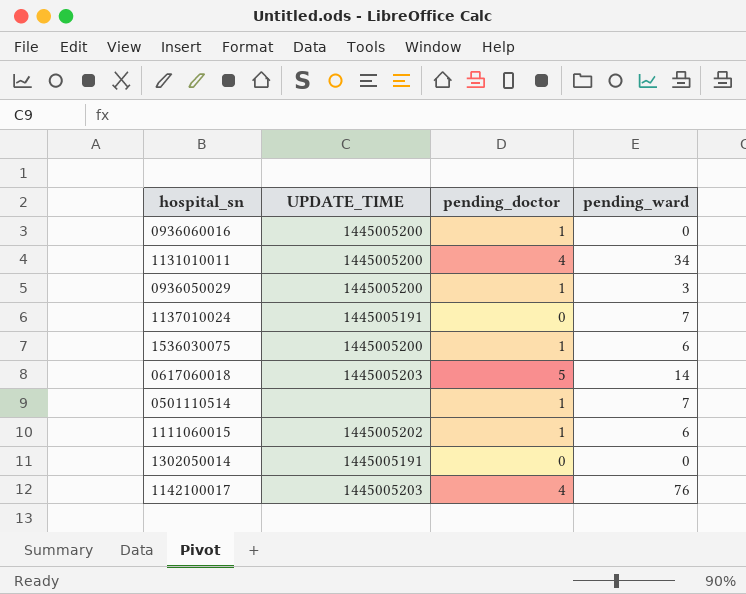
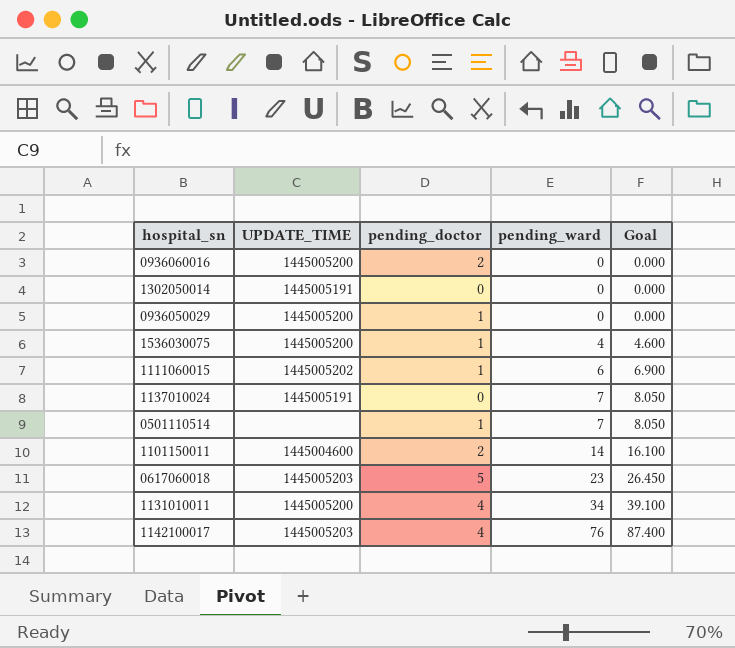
row order: none -> pending_ward ascending
column Goal | formula: none -> [pending_ward] * 1.15
0936060016 | pending_doctor: 1 -> 2
0936050029 | pending_ward: 3 -> 0
1536030075 | pending_ward: 6 -> 4
row 1101150011: none -> 1445004600 | 2 | 14 | 16.100
0617060018 | pending_ward: 14 -> 23

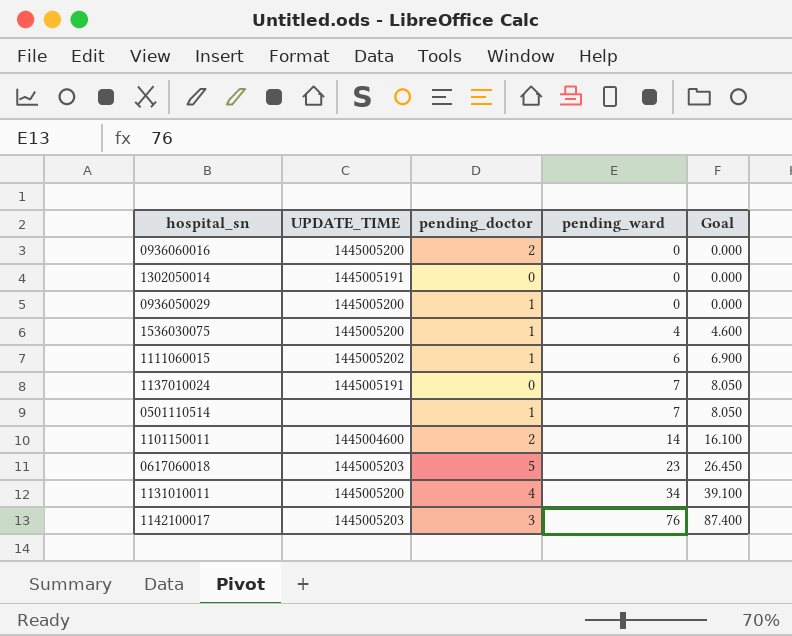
1142100017 | pending_doctor: 4 -> 3

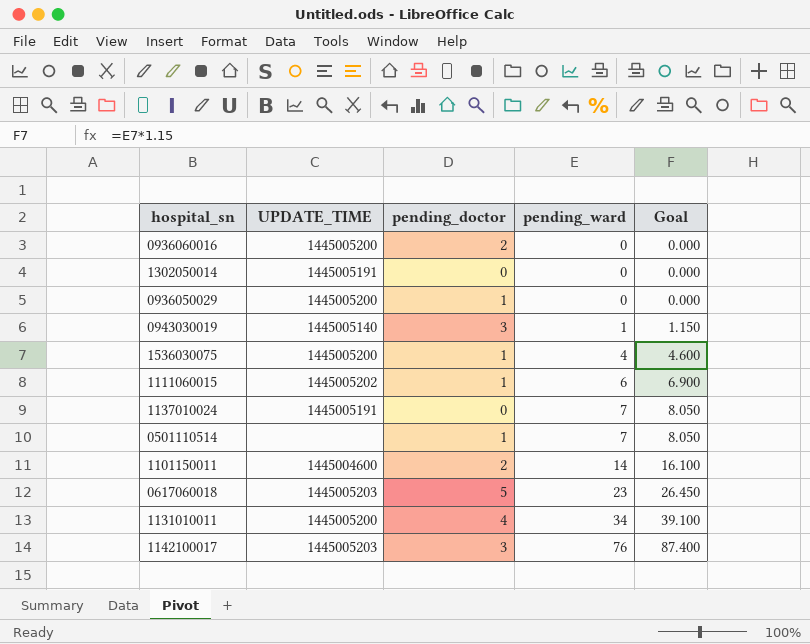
row 0943030019: none -> 1445005140 | 3 | 1 | 1.150

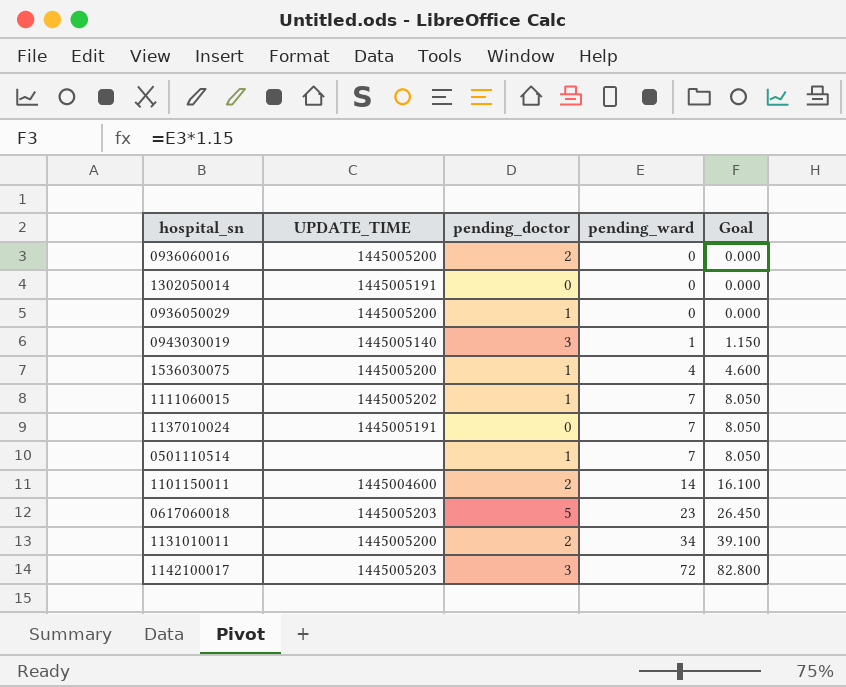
1111060015 | pending_ward: 6 -> 7
1111060015 | Goal: 6.900 -> 8.050
1131010011 | pending_doctor: 4 -> 2
1142100017 | pending_ward: 76 -> 72
1142100017 | Goal: 87.400 -> 82.800

